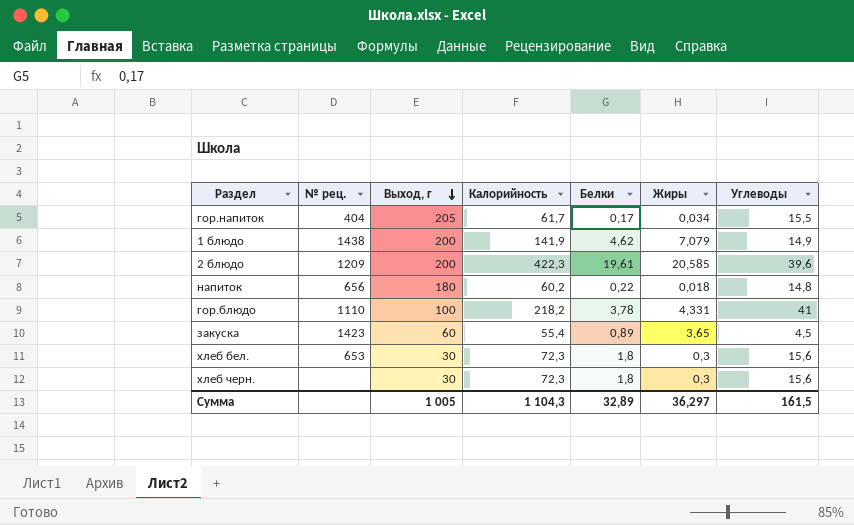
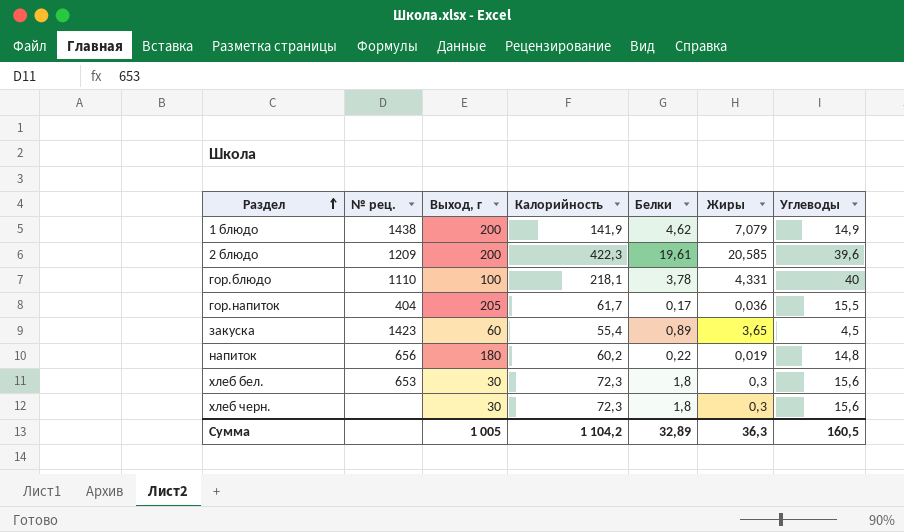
row order: Выход, г descending -> Раздел ascending
гор.блюдо | Калорийность: 218,2 -> 218,1
гор.блюдо | Углеводы: 41 -> 40
гор.напиток | Жиры: 0,034 -> 0,036
напиток | Жиры: 0,018 -> 0,019
Сумма | Калорийность: 1 104,3 -> 1 104,2
Сумма | Жиры: 36,297 -> 36,3
Сумма | Углеводы: 161,5 -> 160,5

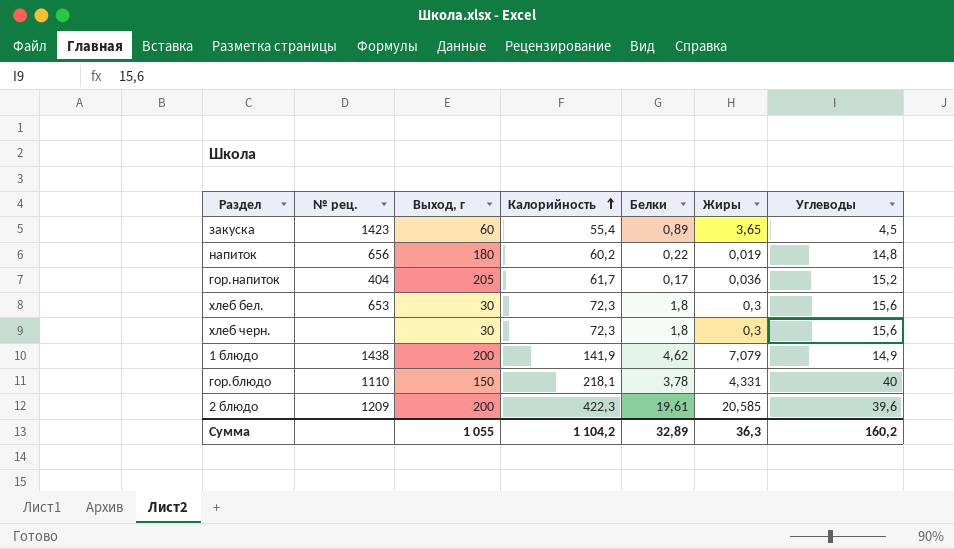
row order: Раздел ascending -> Калорийность ascending
гор.напиток | Углеводы: 15,5 -> 15,2
гор.блюдо | Выход, г: 100 -> 150
Сумма | Выход, г: 1 005 -> 1 055
Сумма | Углеводы: 160,5 -> 160,2

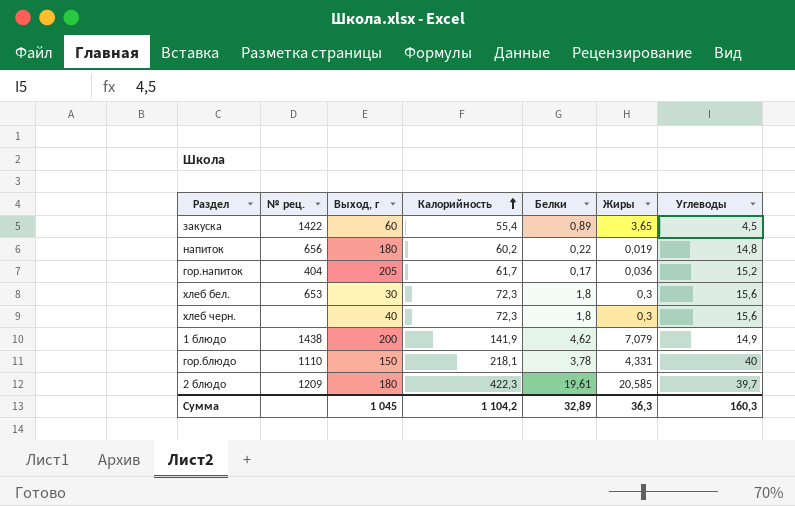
закуска | № рец.: 1423 -> 1422
хлеб черн. | Выход, г: 30 -> 40
2 блюдо | Выход, г: 200 -> 180
2 блюдо | Углеводы: 39,6 -> 39,7
Сумма | Выход, г: 1 055 -> 1 045
Сумма | Углеводы: 160,2 -> 160,3

